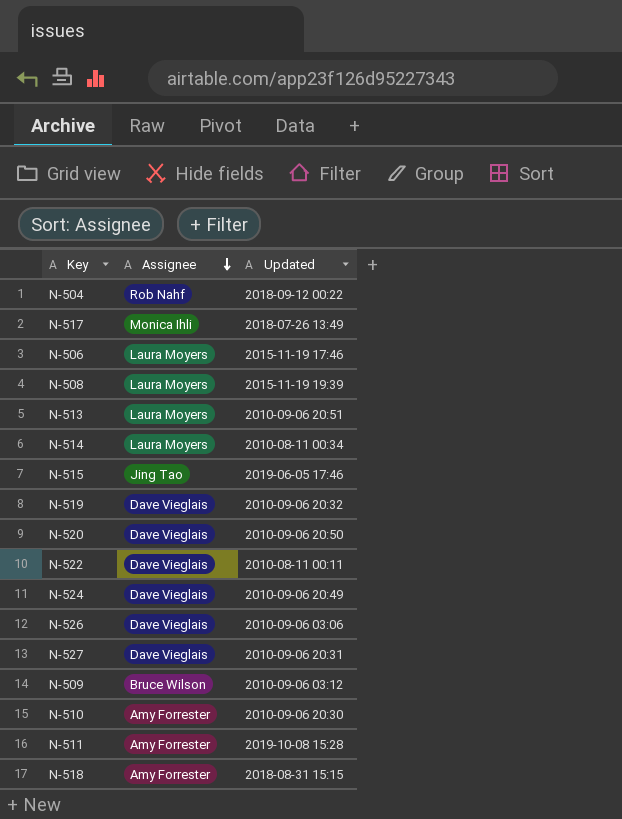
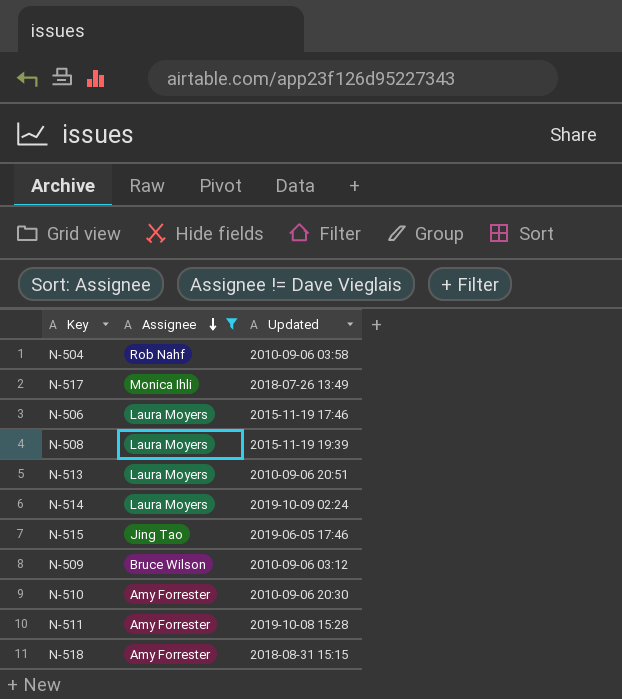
filter: none -> Assignee != Dave Vieglais
N-504 | Updated: 2018-09-12 00:22 -> 2010-09-06 03:58
N-514 | Updated: 2010-08-11 00:34 -> 2019-10-09 02:24

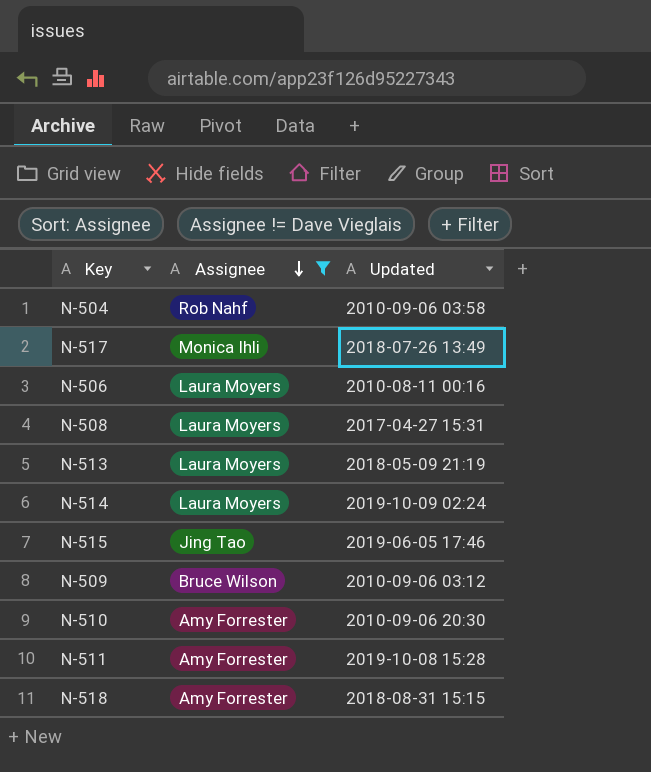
N-506 | Updated: 2015-11-19 17:46 -> 2010-08-11 00:16
N-508 | Updated: 2015-11-19 19:39 -> 2017-04-27 15:31
N-513 | Updated: 2010-09-06 20:51 -> 2018-05-09 21:19

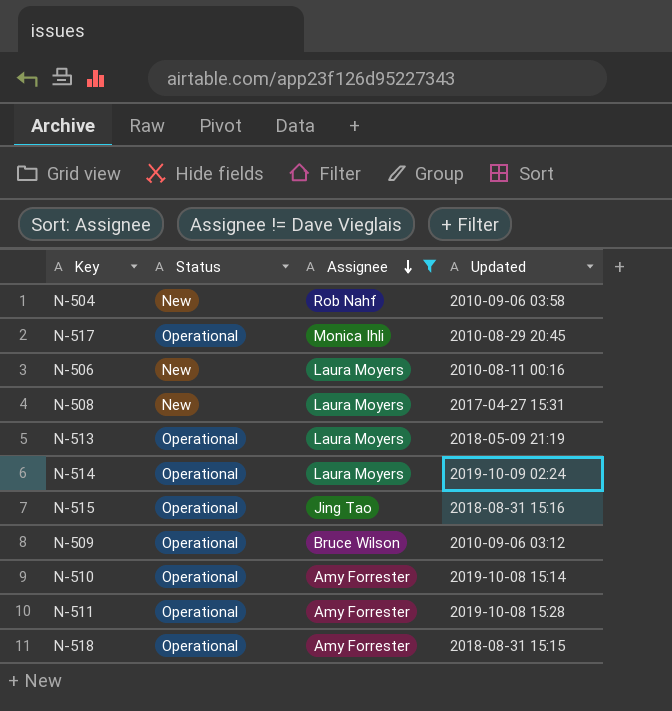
column Status | position: none -> 2
N-517 | Updated: 2018-07-26 13:49 -> 2010-08-29 20:45
N-515 | Updated: 2019-06-05 17:46 -> 2018-08-31 15:16
N-510 | Updated: 2010-09-06 20:30 -> 2019-10-08 15:14

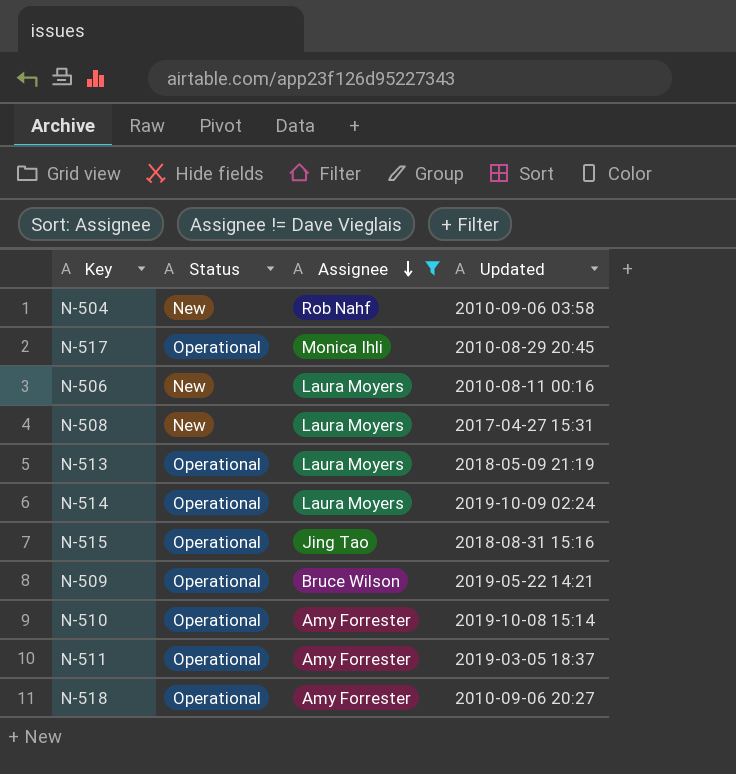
N-509 | Updated: 2010-09-06 03:12 -> 2019-05-22 14:21
N-511 | Updated: 2019-10-08 15:28 -> 2019-03-05 18:37
N-518 | Updated: 2018-08-31 15:15 -> 2010-09-06 20:27

